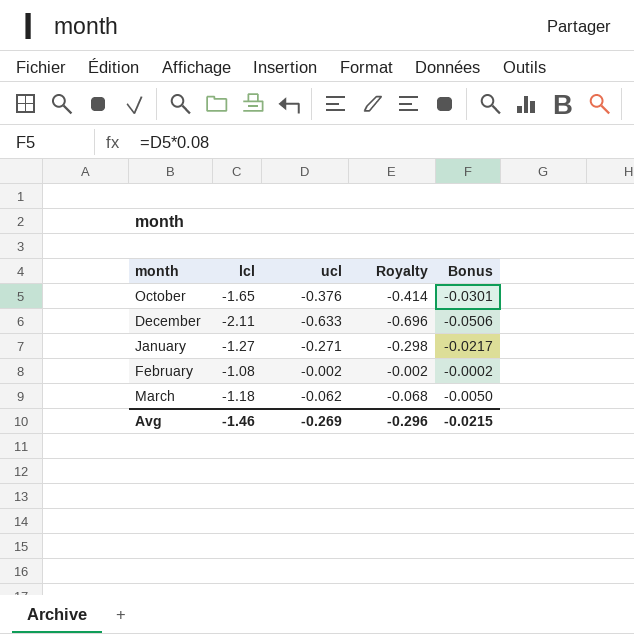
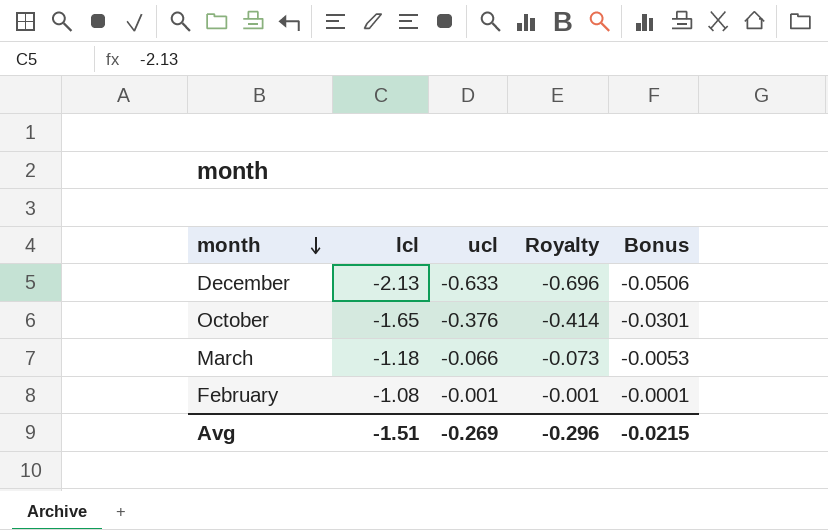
row order: none -> month descending
row January: -1.27 | -0.271 | -0.298 | -0.0217 -> none
December | lcl: -2.11 -> -2.13
March | ucl: -0.062 -> -0.066
March | Royalty: -0.068 -> -0.073
March | Bonus: -0.0050 -> -0.0053
February | ucl: -0.002 -> -0.001
February | Royalty: -0.002 -> -0.001
February | Bonus: -0.0002 -> -0.0001
Avg | lcl: -1.46 -> -1.51

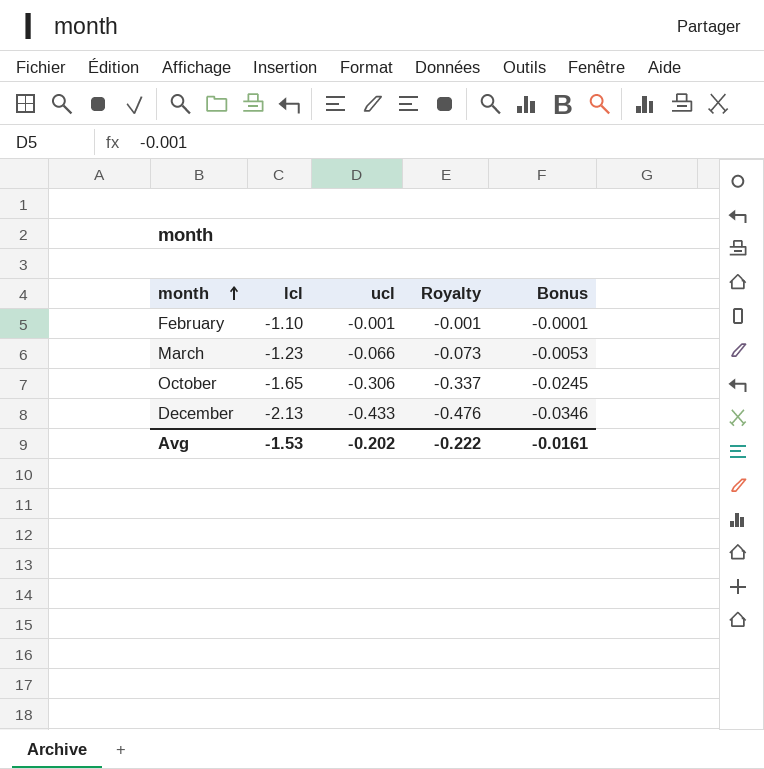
row order: month descending -> month ascending
February | lcl: -1.08 -> -1.10
March | lcl: -1.18 -> -1.23
October | ucl: -0.376 -> -0.306
October | Royalty: -0.414 -> -0.337
October | Bonus: -0.0301 -> -0.0245
December | ucl: -0.633 -> -0.433
December | Royalty: -0.696 -> -0.476
December | Bonus: -0.0506 -> -0.0346
Avg | lcl: -1.51 -> -1.53
Avg | ucl: -0.269 -> -0.202
Avg | Royalty: -0.296 -> -0.222
Avg | Bonus: -0.0215 -> -0.0161

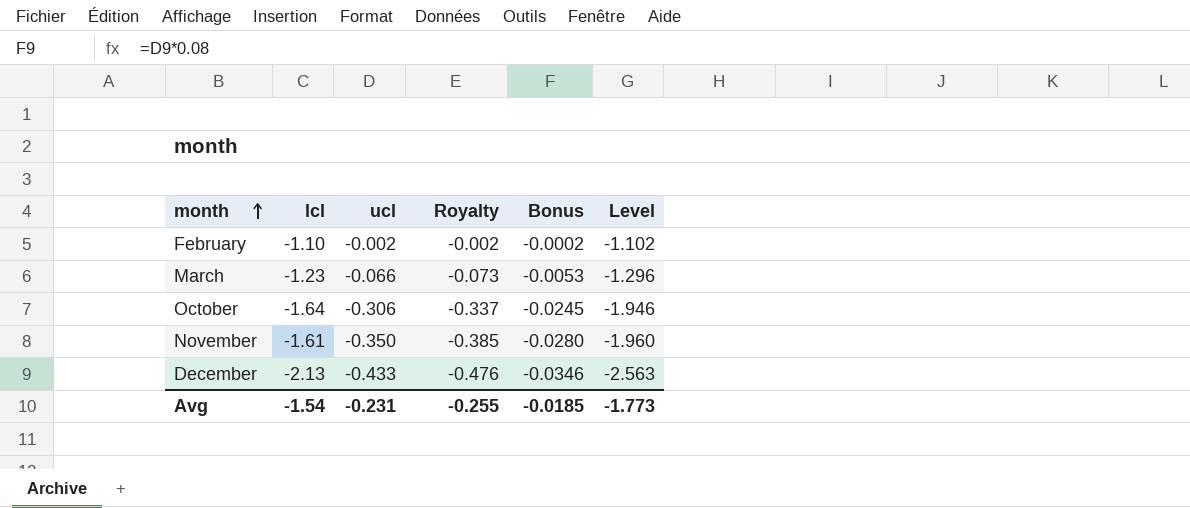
column Level | formula: none -> [lcl] + [ucl]
February | ucl: -0.001 -> -0.002
February | Royalty: -0.001 -> -0.002
February | Bonus: -0.0001 -> -0.0002
October | lcl: -1.65 -> -1.64
row November: none -> -1.61 | -0.350 | -0.385 | -0.0280 | -1.960
Avg | lcl: -1.53 -> -1.54
Avg | ucl: -0.202 -> -0.231
Avg | Royalty: -0.222 -> -0.255
Avg | Bonus: -0.0161 -> -0.0185

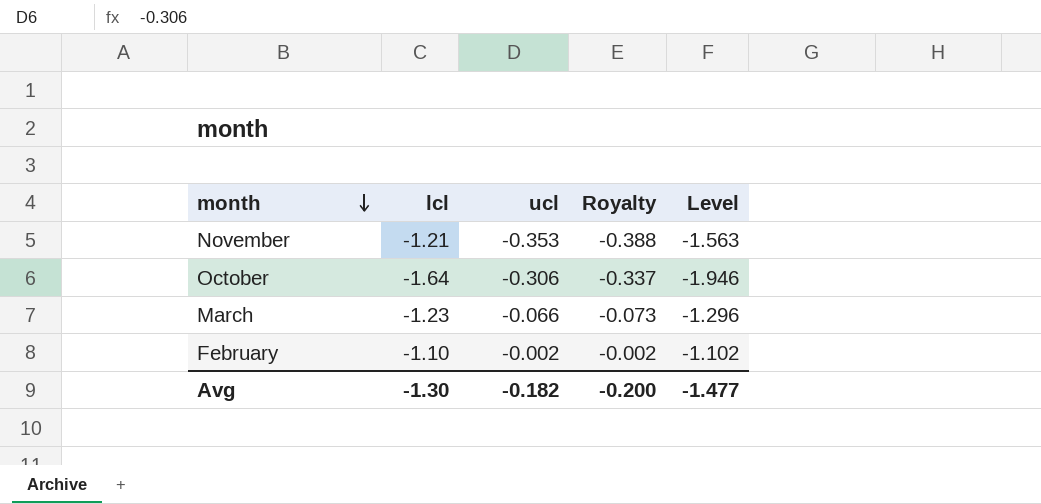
row order: month ascending -> month descending
column Bonus | formula: [ucl] * 0.08 -> none
row December: -2.13 | -0.433 | -0.476 | -0.0346 | -2.563 -> none
November | lcl: -1.61 -> -1.21
November | ucl: -0.350 -> -0.353
November | Royalty: -0.385 -> -0.388
November | Level: -1.960 -> -1.563
Avg | lcl: -1.54 -> -1.30
Avg | ucl: -0.231 -> -0.182
Avg | Royalty: -0.255 -> -0.200
Avg | Level: -1.773 -> -1.477

